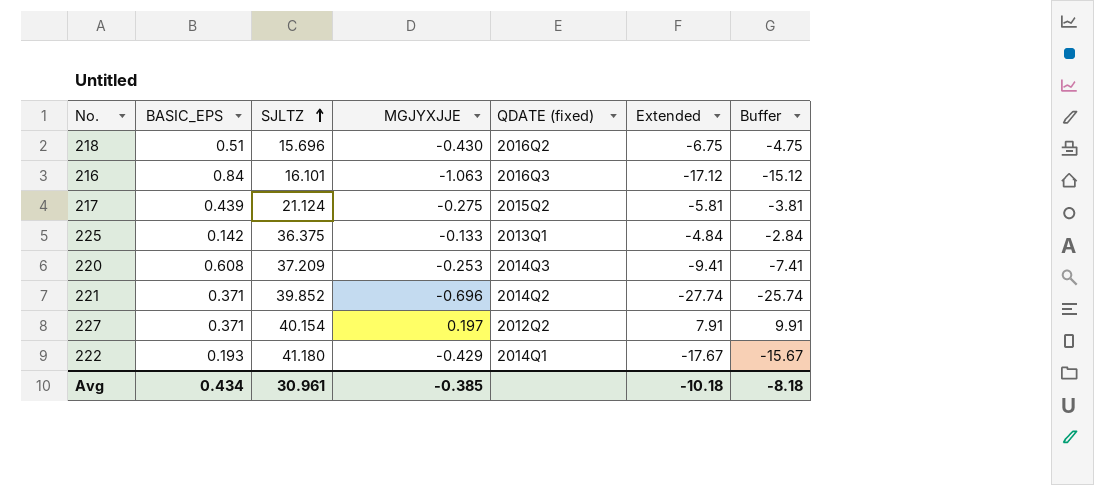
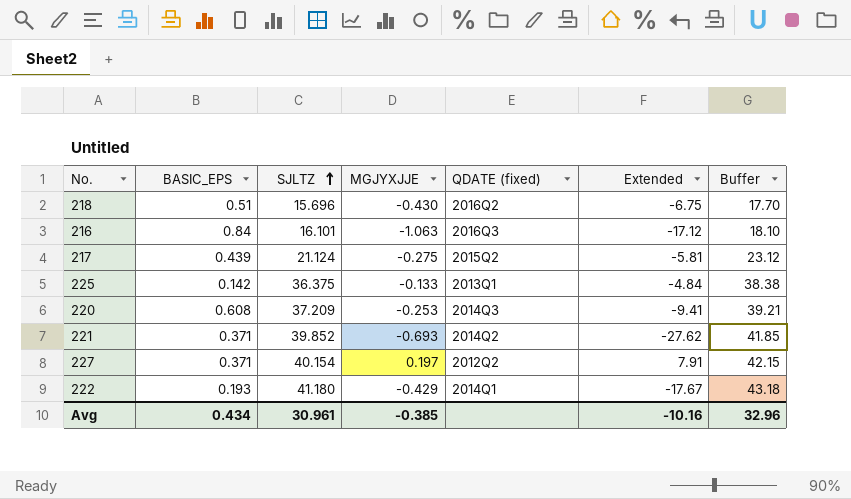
column Buffer | formula: [Extended] + 2 -> [SJLTZ] + 2
221 | MGJYXJJE: -0.696 -> -0.693
221 | Extended: -27.74 -> -27.62
Avg | Extended: -10.18 -> -10.16
Avg | Buffer: -8.18 -> 32.96

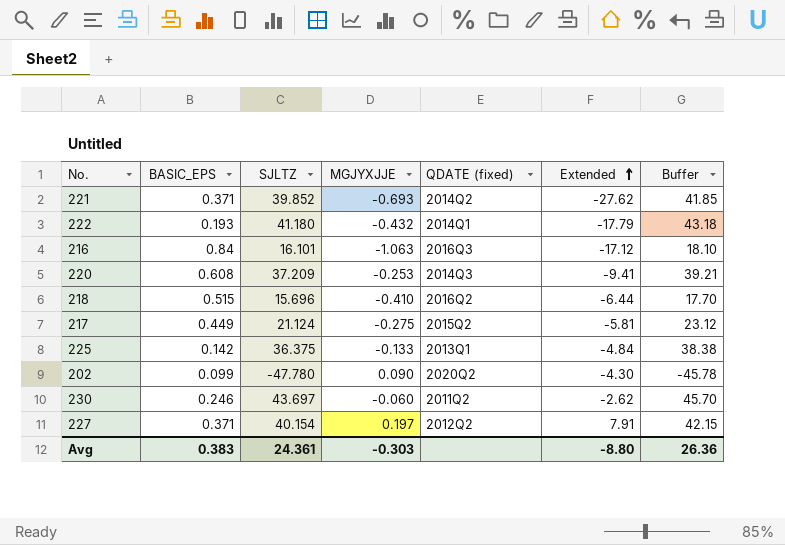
row order: SJLTZ ascending -> Extended ascending
222 | MGJYXJJE: -0.429 -> -0.432
222 | Extended: -17.67 -> -17.79
218 | BASIC_EPS: 0.51 -> 0.515
218 | MGJYXJJE: -0.430 -> -0.410
218 | Extended: -6.75 -> -6.44
217 | BASIC_EPS: 0.439 -> 0.449
row 202: none -> 0.099 | -47.780 | 0.090 | 2020Q2 | -4.30 | -45.78
row 230: none -> 0.246 | 43.697 | -0.060 | 2011Q2 | -2.62 | 45.70
Avg | BASIC_EPS: 0.434 -> 0.383
Avg | SJLTZ: 30.961 -> 24.361
Avg | MGJYXJJE: -0.385 -> -0.303
Avg | Extended: -10.16 -> -8.80
Avg | Buffer: 32.96 -> 26.36

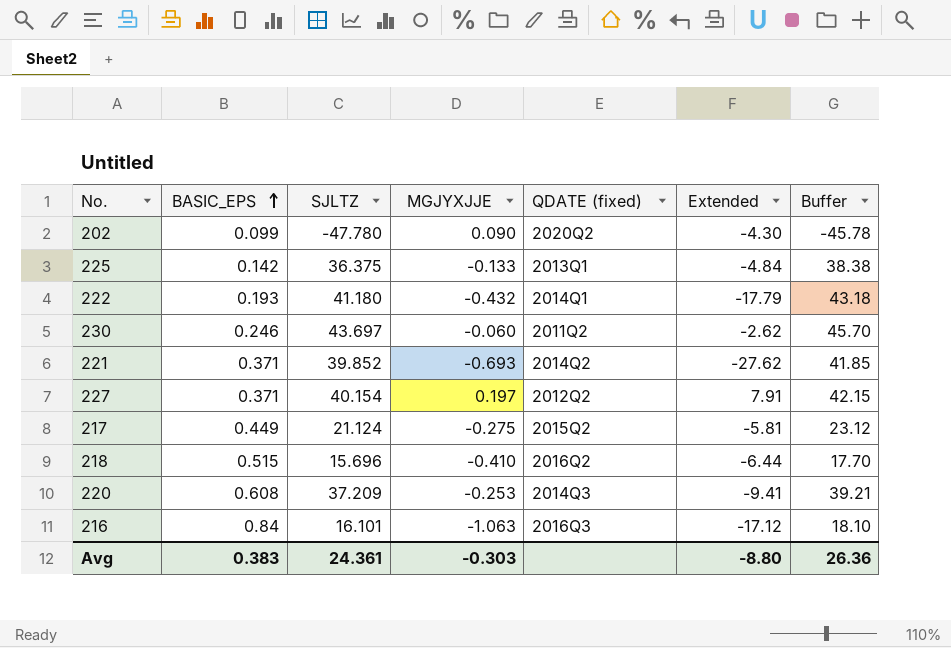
row order: Extended ascending -> BASIC_EPS ascending

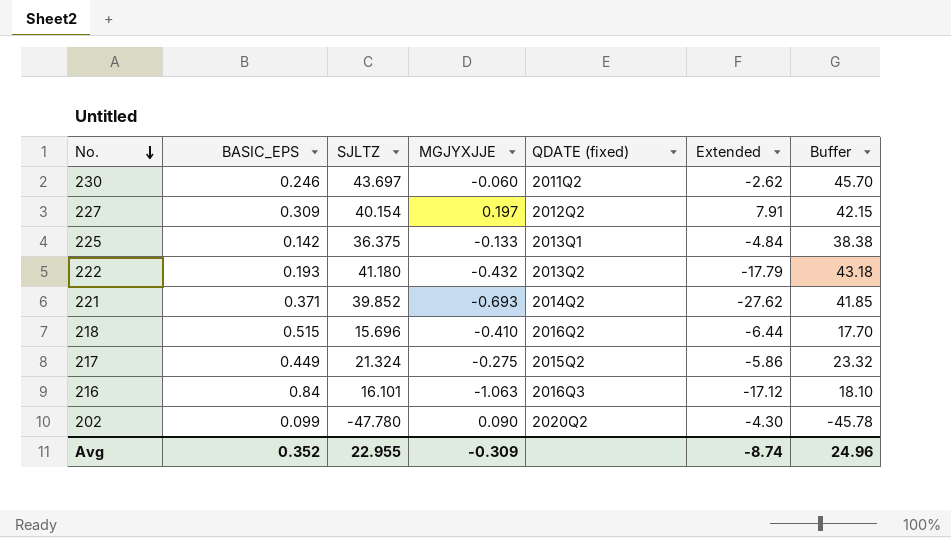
row order: BASIC_EPS ascending -> No. descending
row 220: 0.608 | 37.209 | -0.253 | 2014Q3 | -9.41 | 39.21 -> none
227 | BASIC_EPS: 0.371 -> 0.309
222 | QDATE (fixed): 2014Q1 -> 2013Q2
217 | SJLTZ: 21.124 -> 21.324
217 | Extended: -5.81 -> -5.86
217 | Buffer: 23.12 -> 23.32
Avg | BASIC_EPS: 0.383 -> 0.352
Avg | SJLTZ: 24.361 -> 22.955
Avg | MGJYXJJE: -0.303 -> -0.309
Avg | Extended: -8.80 -> -8.74
Avg | Buffer: 26.36 -> 24.96

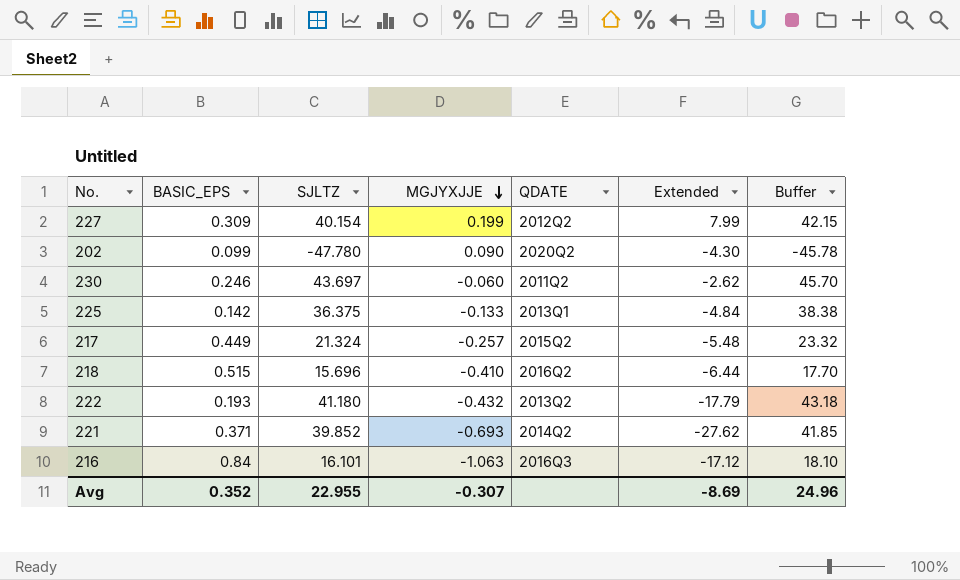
row order: No. descending -> MGJYXJJE descending
column name: QDATE (fixed) -> QDATE
227 | MGJYXJJE: 0.197 -> 0.199
227 | Extended: 7.91 -> 7.99
217 | MGJYXJJE: -0.275 -> -0.257
217 | Extended: -5.86 -> -5.48
Avg | MGJYXJJE: -0.309 -> -0.307
Avg | Extended: -8.74 -> -8.69

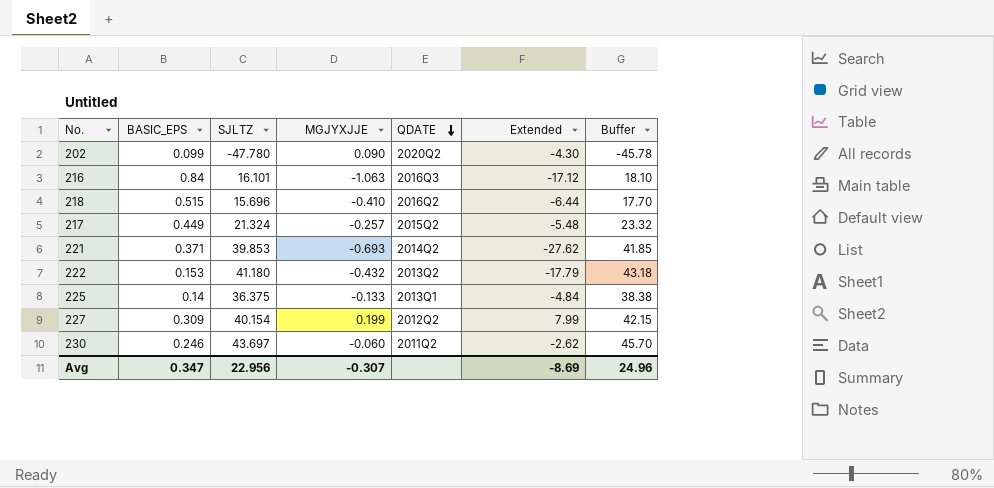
row order: MGJYXJJE descending -> QDATE descending
221 | SJLTZ: 39.852 -> 39.853
222 | BASIC_EPS: 0.193 -> 0.153
225 | BASIC_EPS: 0.142 -> 0.14
Avg | BASIC_EPS: 0.352 -> 0.347
Avg | SJLTZ: 22.955 -> 22.956

